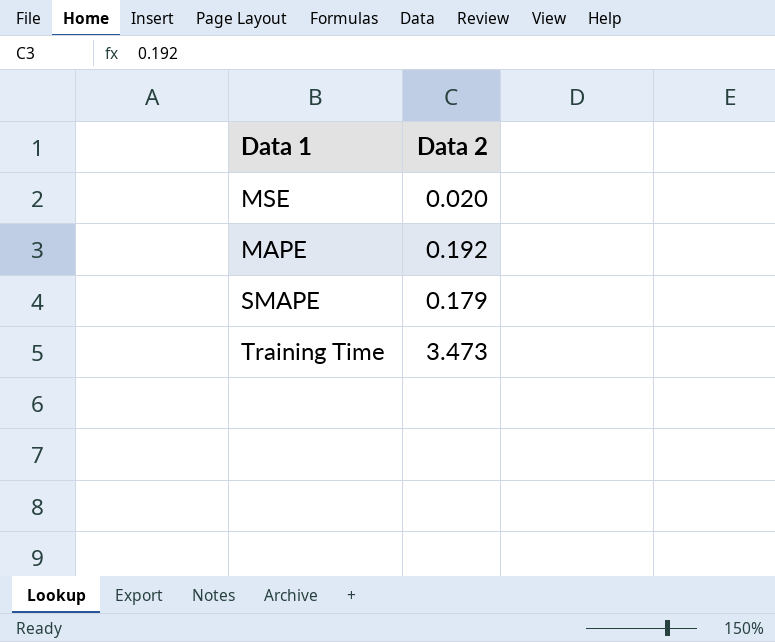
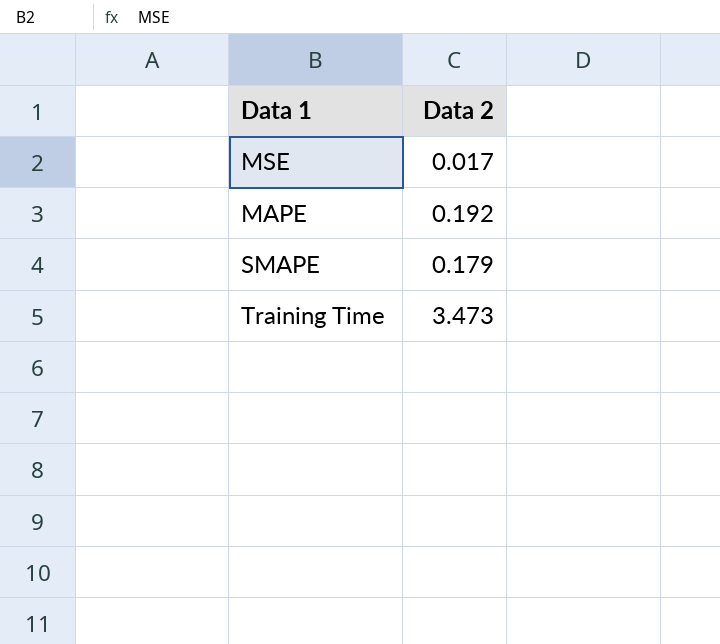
MSE | Data 2: 0.020 -> 0.017

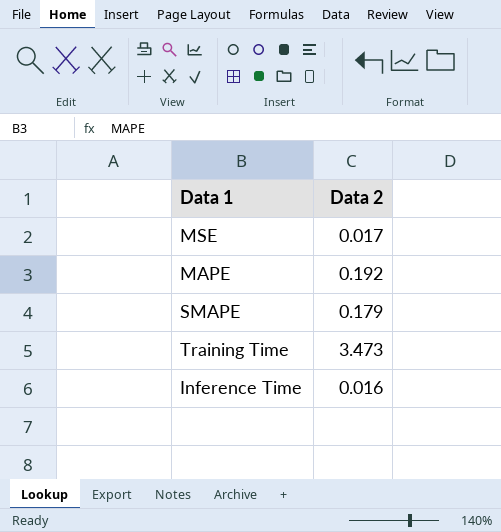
row Inference Time: none -> 0.016

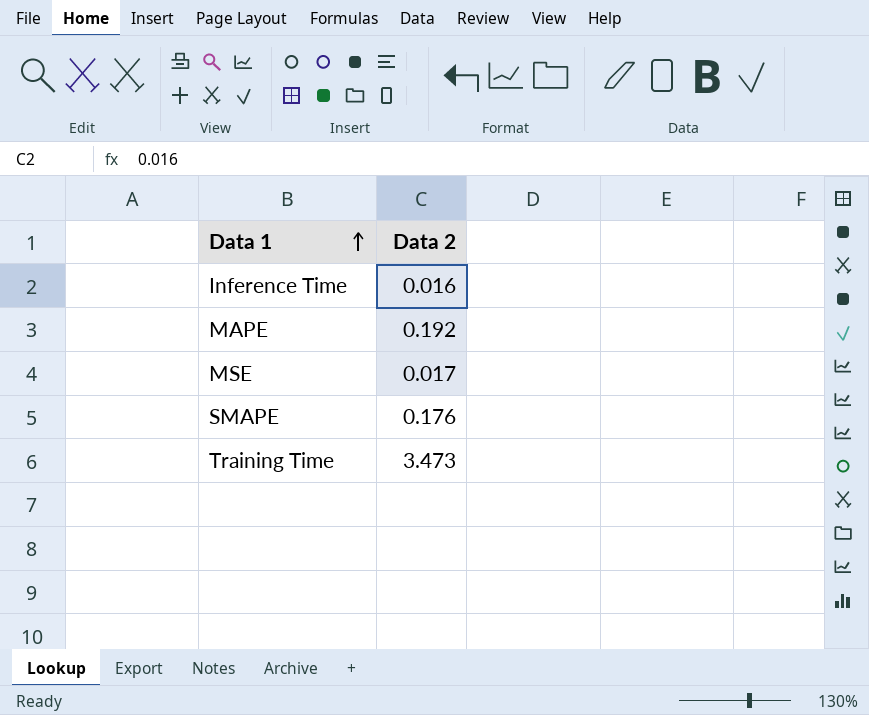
row order: none -> Data 1 ascending
SMAPE | Data 2: 0.179 -> 0.176

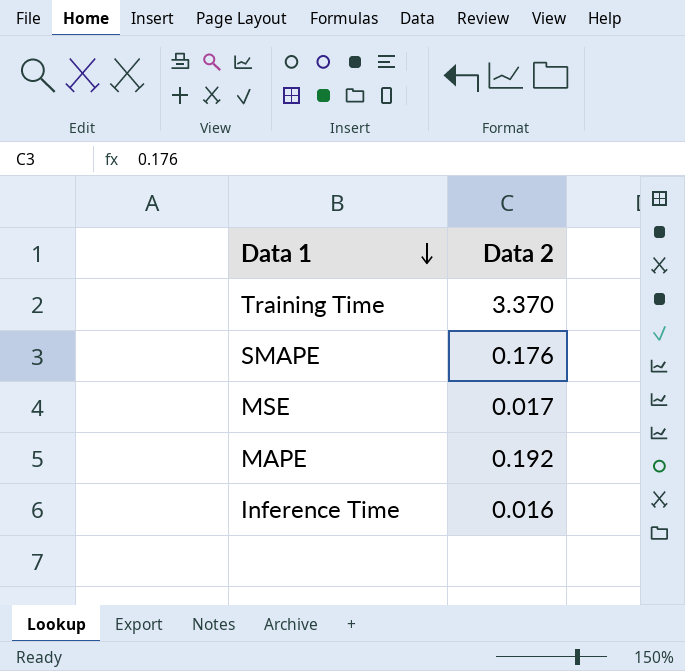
row order: Data 1 ascending -> Data 1 descending
Training Time | Data 2: 3.473 -> 3.370

